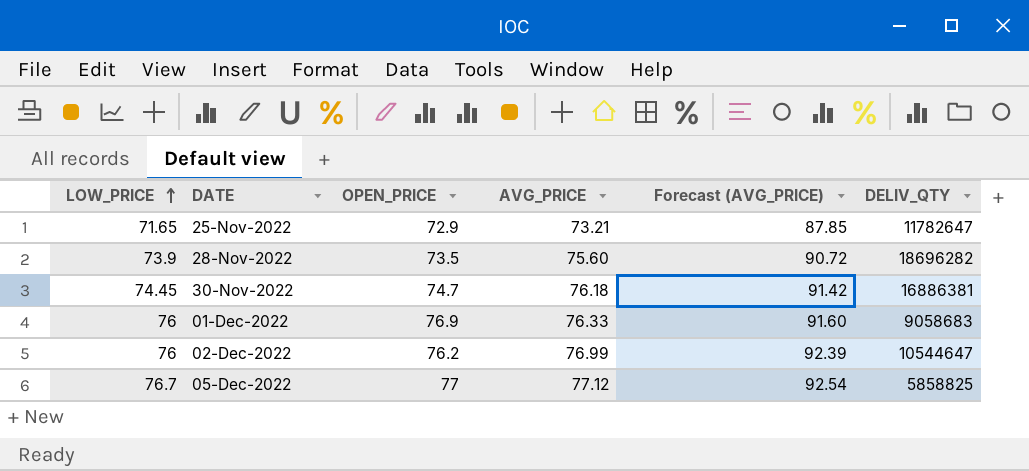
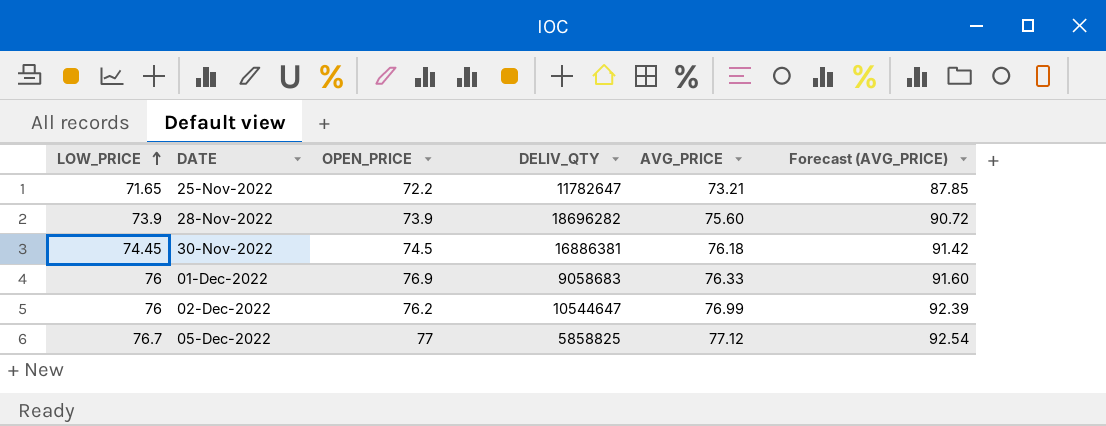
column DELIV_QTY | position: 6 -> 4
25-Nov-2022 | OPEN_PRICE: 72.9 -> 72.2
28-Nov-2022 | OPEN_PRICE: 73.5 -> 73.9
30-Nov-2022 | OPEN_PRICE: 74.7 -> 74.5

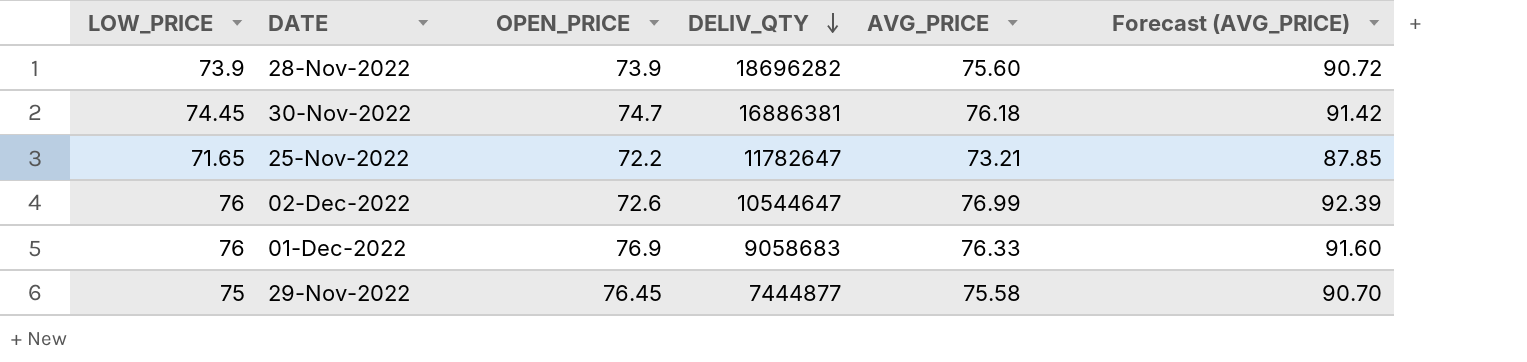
row order: LOW_PRICE ascending -> DELIV_QTY descending
row 05-Dec-2022: 76.7 | 77 | 5858825 | 77.12 | 92.54 -> none
30-Nov-2022 | OPEN_PRICE: 74.5 -> 74.7
02-Dec-2022 | OPEN_PRICE: 76.2 -> 72.6
row 29-Nov-2022: none -> 75 | 76.45 | 7444877 | 75.58 | 90.70

